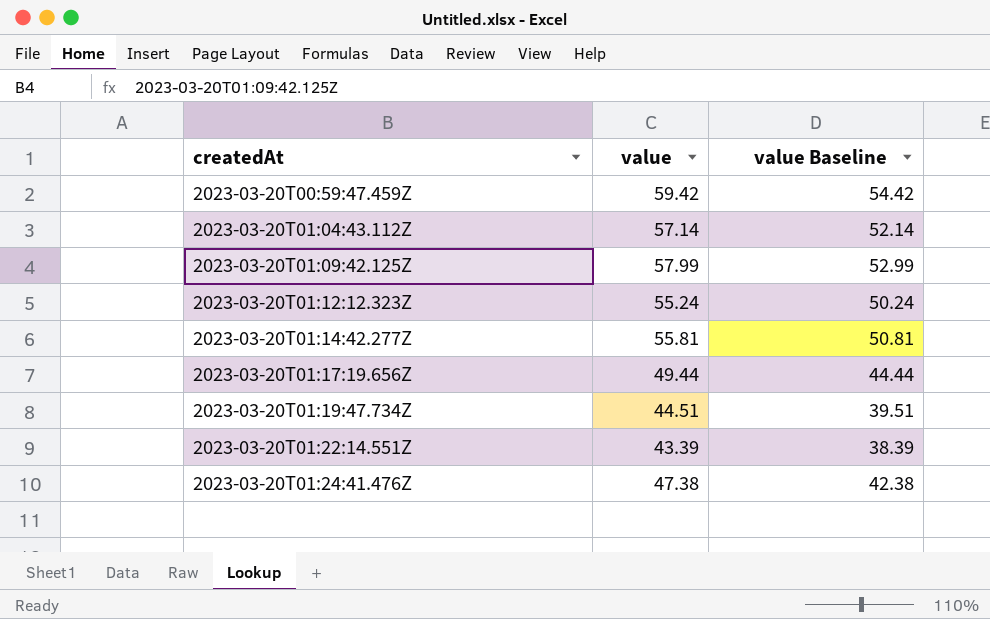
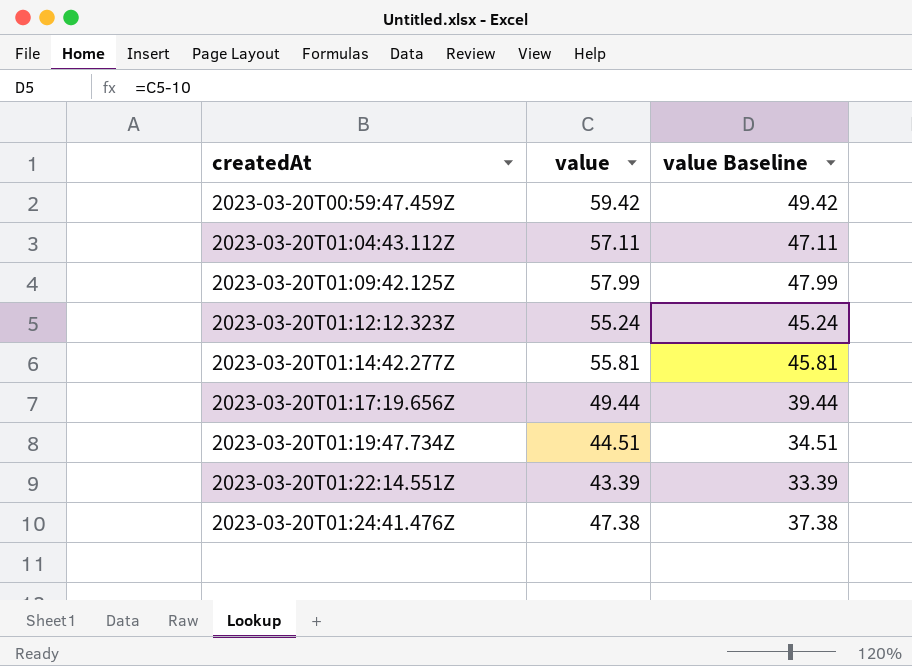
column value Baseline | formula: [value] - 5 -> [value] - 10
2023-03-20T01:04:43.112Z | value: 57.14 -> 57.11

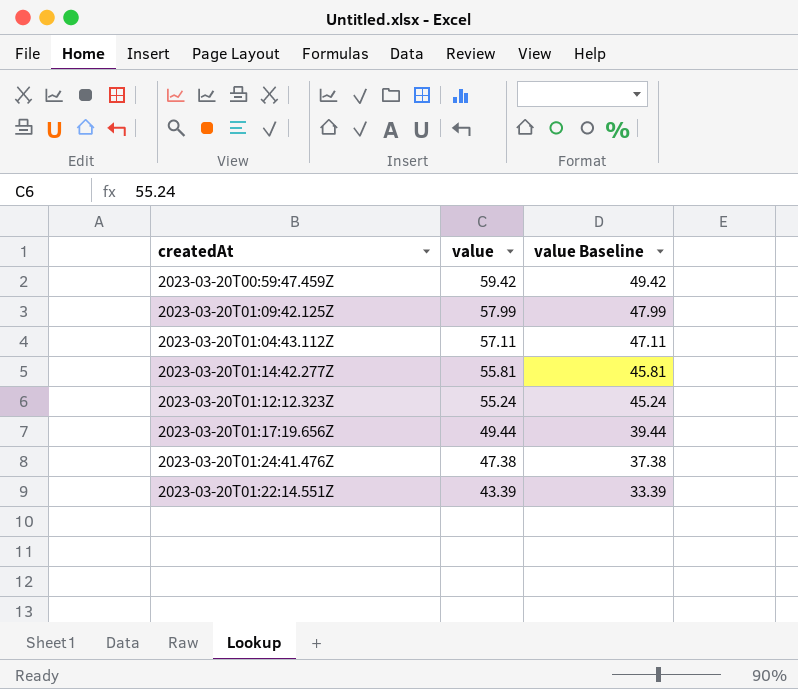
row order: createdAt ascending -> value descending
row 2023-03-20T01:19:47.734Z: 44.51 | 34.51 -> none

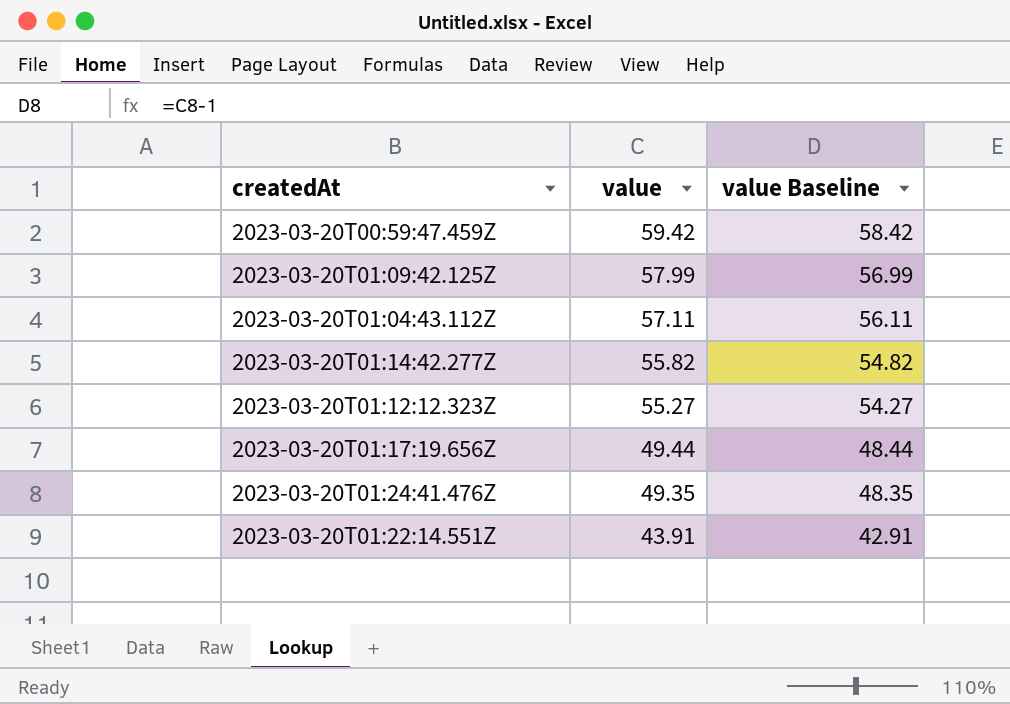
column value Baseline | formula: [value] - 10 -> [value] - 1
2023-03-20T01:14:42.277Z | value: 55.81 -> 55.82
2023-03-20T01:12:12.323Z | value: 55.24 -> 55.27
2023-03-20T01:24:41.476Z | value: 47.38 -> 49.35
2023-03-20T01:22:14.551Z | value: 43.39 -> 43.91

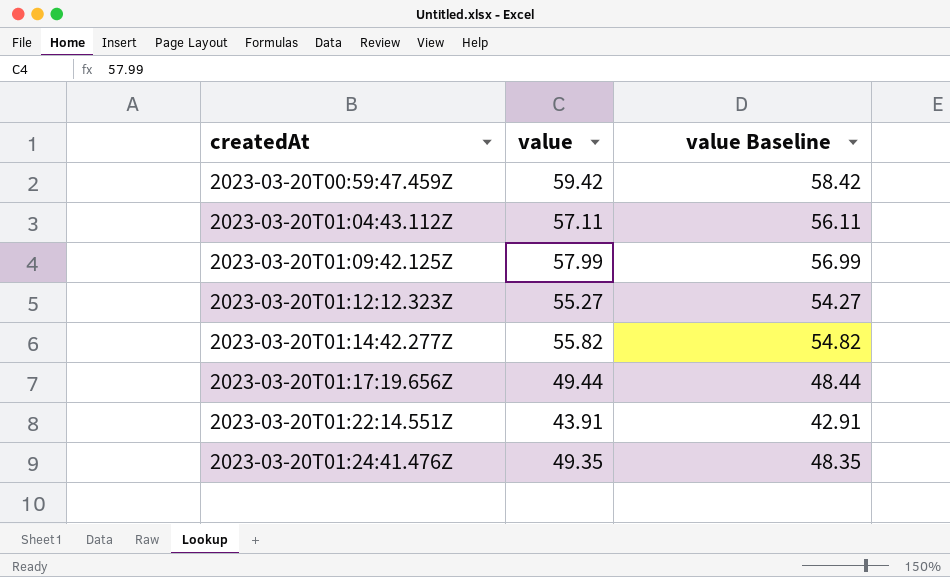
row order: value descending -> createdAt ascending

